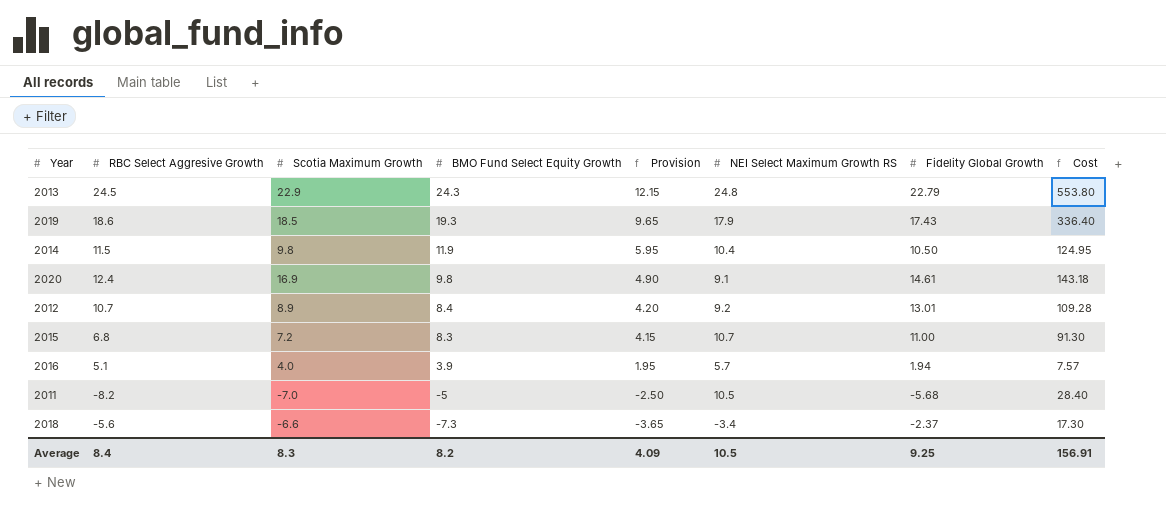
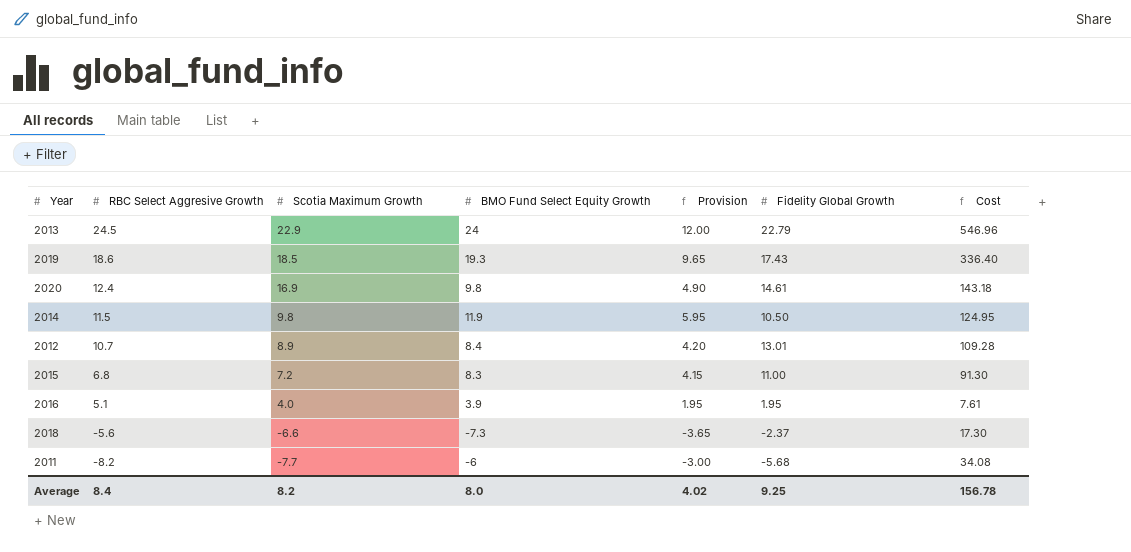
row order: BMO Fund Select Equity Growth descending -> RBC Select Aggresive Growth descending
column NEI Select Maximum Growth RS | position: 6 -> none
2013 | BMO Fund Select Equity Growth: 24.3 -> 24
2013 | Provision: 12.15 -> 12.00
2013 | Cost: 553.80 -> 546.96
2016 | Fidelity Global Growth: 1.94 -> 1.95
2016 | Cost: 7.57 -> 7.61
2011 | Scotia Maximum Growth: -7.0 -> -7.7
2011 | BMO Fund Select Equity Growth: -5 -> -6
2011 | Provision: -2.50 -> -3.00
2011 | Cost: 28.40 -> 34.08
Average | Scotia Maximum Growth: 8.3 -> 8.2
Average | BMO Fund Select Equity Growth: 8.2 -> 8.0
Average | Provision: 4.09 -> 4.02
Average | Cost: 156.91 -> 156.78

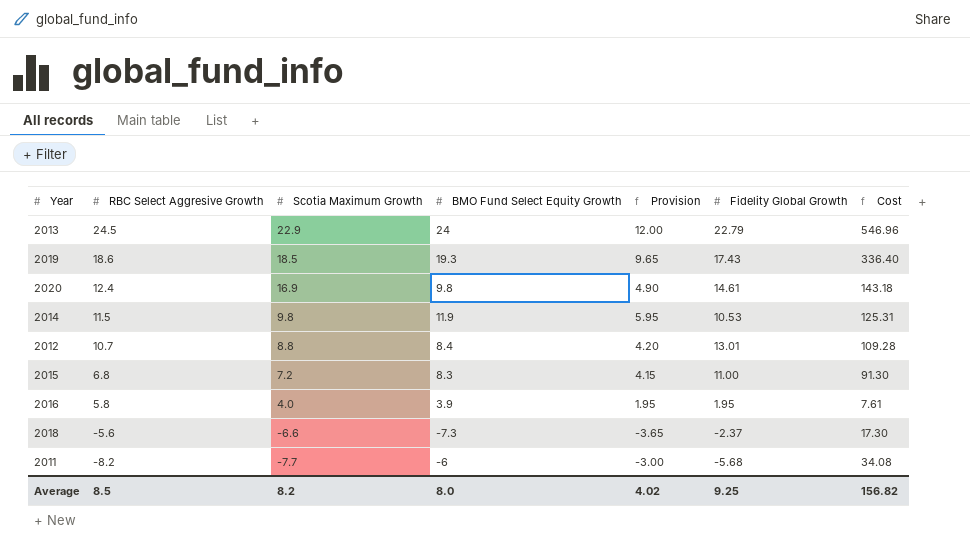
2014 | Fidelity Global Growth: 10.50 -> 10.53
2014 | Cost: 124.95 -> 125.31
2012 | Scotia Maximum Growth: 8.9 -> 8.8
2016 | RBC Select Aggresive Growth: 5.1 -> 5.8
Average | RBC Select Aggresive Growth: 8.4 -> 8.5
Average | Cost: 156.78 -> 156.82

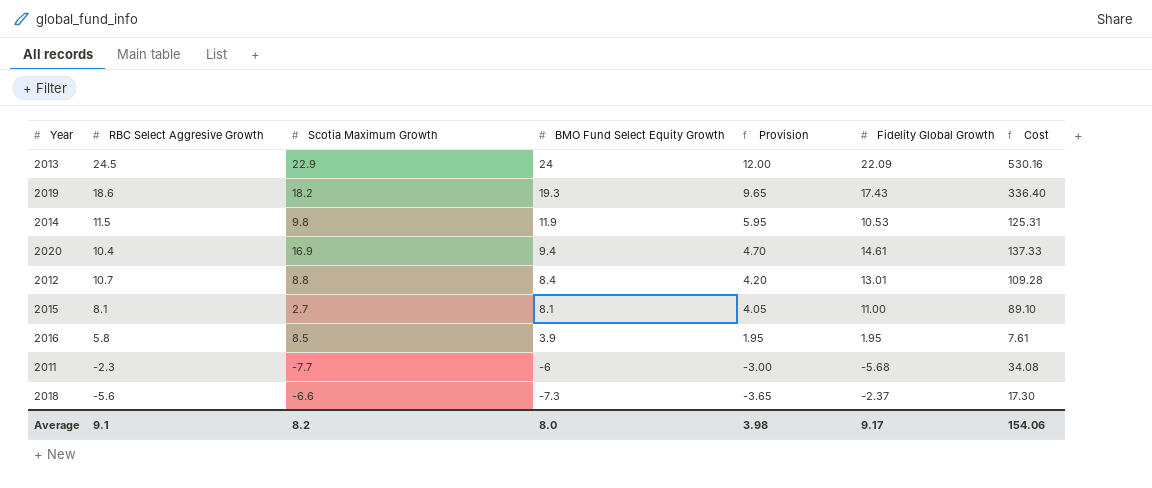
row order: RBC Select Aggresive Growth descending -> BMO Fund Select Equity Growth descending
2013 | Fidelity Global Growth: 22.79 -> 22.09
2013 | Cost: 546.96 -> 530.16
2019 | Scotia Maximum Growth: 18.5 -> 18.2
2020 | RBC Select Aggresive Growth: 12.4 -> 10.4
2020 | BMO Fund Select Equity Growth: 9.8 -> 9.4
2020 | Provision: 4.90 -> 4.70
2020 | Cost: 143.18 -> 137.33
2015 | RBC Select Aggresive Growth: 6.8 -> 8.1
2015 | Scotia Maximum Growth: 7.2 -> 2.7
2015 | BMO Fund Select Equity Growth: 8.3 -> 8.1
2015 | Provision: 4.15 -> 4.05
2015 | Cost: 91.30 -> 89.10
2016 | Scotia Maximum Growth: 4.0 -> 8.5
2011 | RBC Select Aggresive Growth: -8.2 -> -2.3
Average | RBC Select Aggresive Growth: 8.5 -> 9.1
Average | Provision: 4.02 -> 3.98
Average | Fidelity Global Growth: 9.25 -> 9.17
Average | Cost: 156.82 -> 154.06

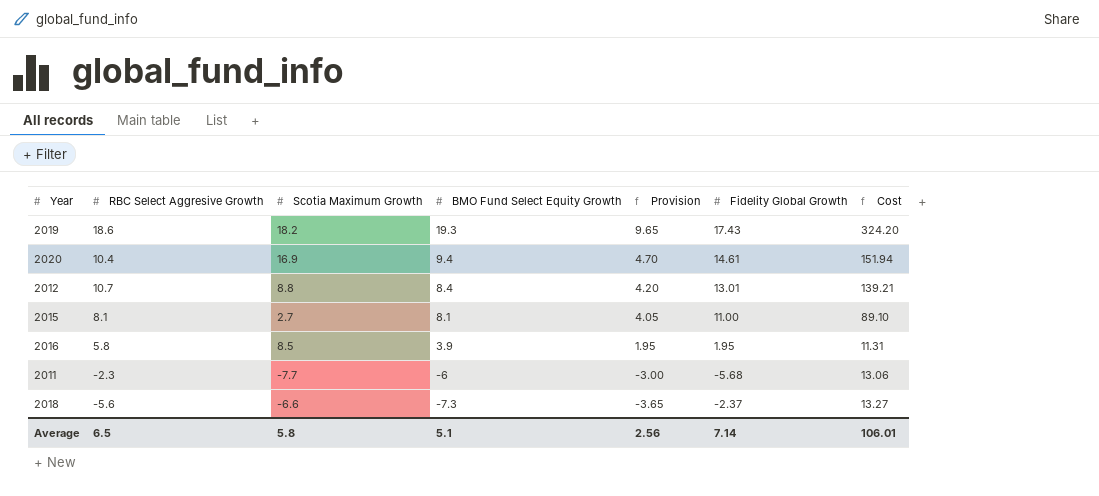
column Cost | formula: [BMO Fund Select Equity Growth] * [Fidelity Global Growth] -> [RBC Select Aggresive Growth] * [Fidelity Global Growth]
row 2013: 24.5 | 22.9 | 24 | 12.00 | 22.09 | 530.16 -> none
row 2014: 11.5 | 9.8 | 11.9 | 5.95 | 10.53 | 125.31 -> none
Average | RBC Select Aggresive Growth: 9.1 -> 6.5
Average | Scotia Maximum Growth: 8.2 -> 5.8
Average | BMO Fund Select Equity Growth: 8.0 -> 5.1
Average | Provision: 3.98 -> 2.56
Average | Fidelity Global Growth: 9.17 -> 7.14
Average | Cost: 154.06 -> 106.01

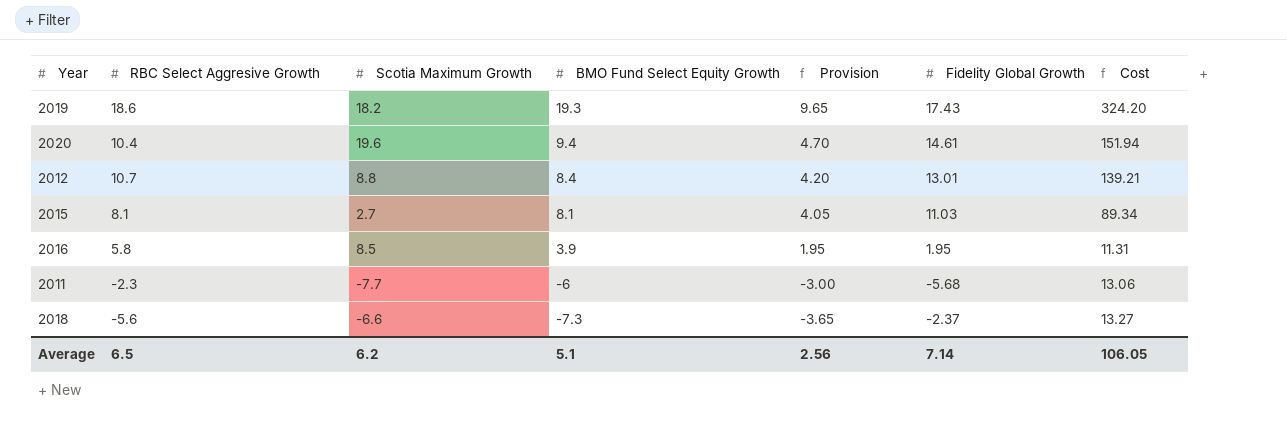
2020 | Scotia Maximum Growth: 16.9 -> 19.6
2015 | Fidelity Global Growth: 11.00 -> 11.03
2015 | Cost: 89.10 -> 89.34
Average | Scotia Maximum Growth: 5.8 -> 6.2
Average | Cost: 106.01 -> 106.05

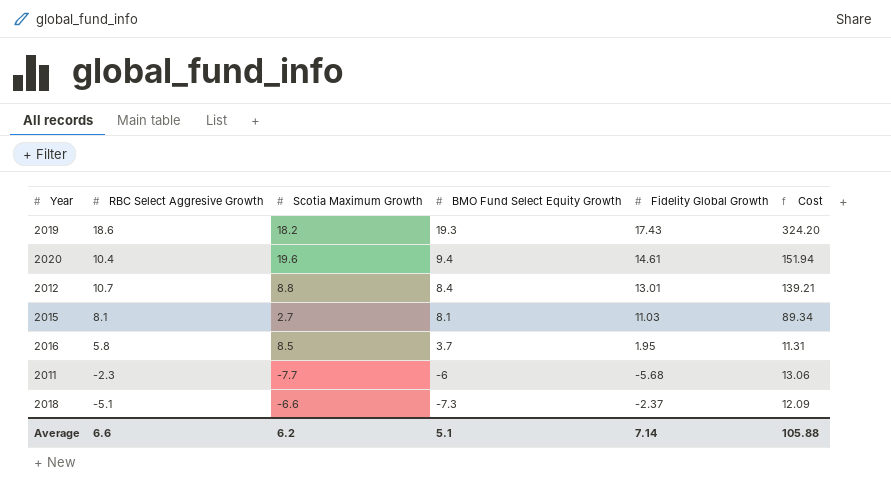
column Provision | formula: [BMO Fund Select Equity Growth] * 0.5 -> none
2016 | BMO Fund Select Equity Growth: 3.9 -> 3.7
2018 | RBC Select Aggresive Growth: -5.6 -> -5.1
2018 | Cost: 13.27 -> 12.09
Average | RBC Select Aggresive Growth: 6.5 -> 6.6
Average | Cost: 106.05 -> 105.88

